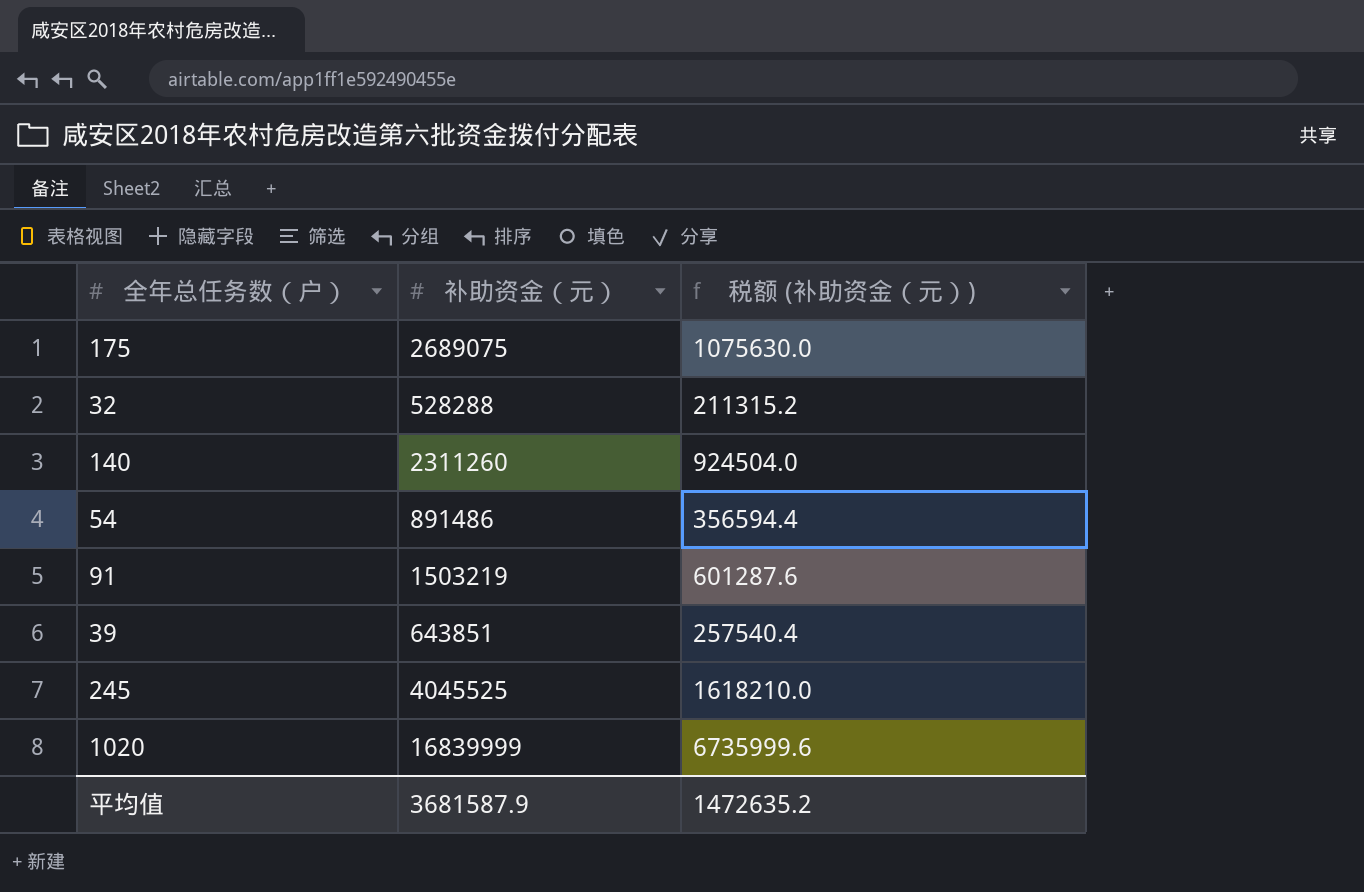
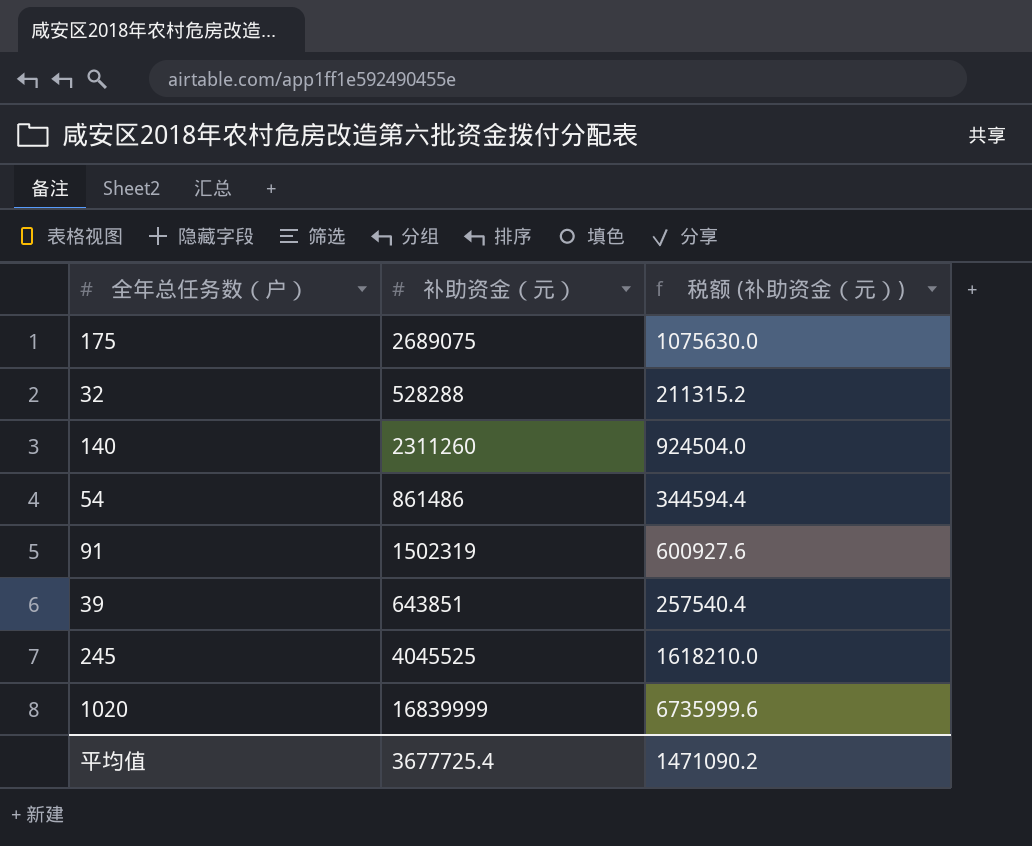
54 | 补助资金（元）: 891486 -> 861486
54 | 税额 (补助资金（元）): 356594.4 -> 344594.4
91 | 补助资金（元）: 1503219 -> 1502319
91 | 税额 (补助资金（元）): 601287.6 -> 600927.6
平均值 | 补助资金（元）: 3681587.9 -> 3677725.4
平均值 | 税额 (补助资金（元）): 1472635.2 -> 1471090.2

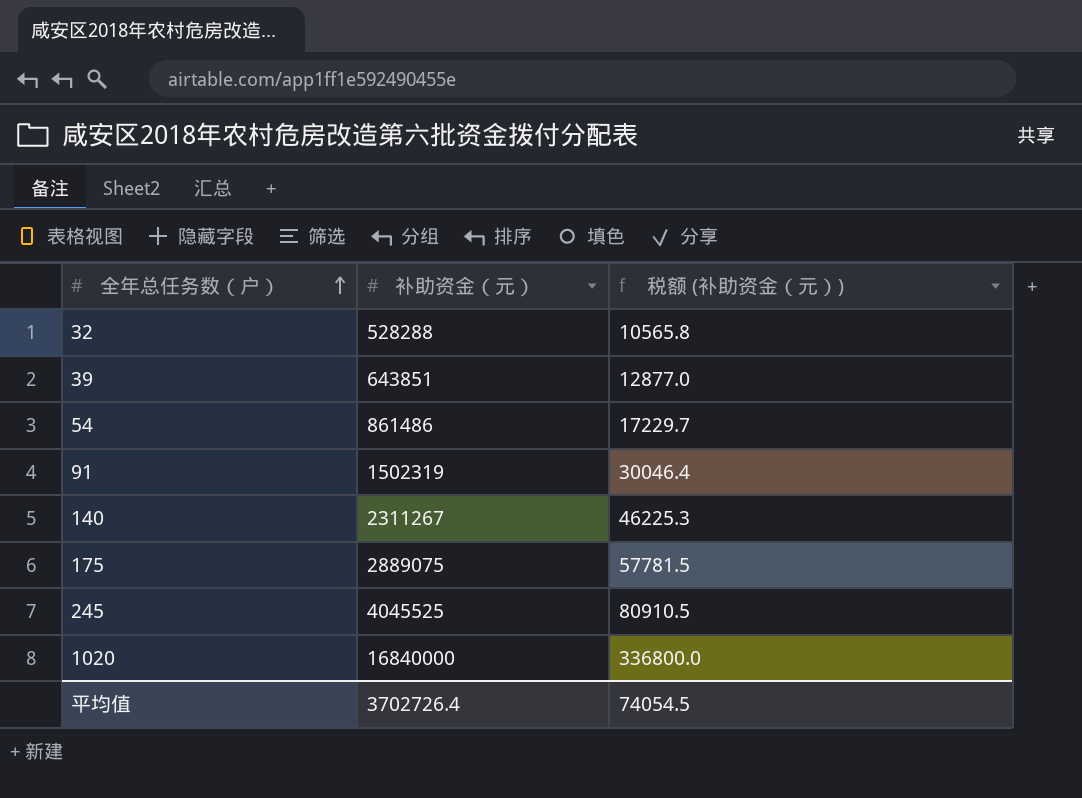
row order: none -> 全年总任务数（户） ascending
column 税额 (补助资金（元）) | formula: [补助资金（元）] * 0.4 -> [补助资金（元）] * 0.02
140 | 补助资金（元）: 2311260 -> 2311267
175 | 补助资金（元）: 2689075 -> 2889075
1020 | 补助资金（元）: 16839999 -> 16840000
平均值 | 补助资金（元）: 3677725.4 -> 3702726.4
平均值 | 税额 (补助资金（元）): 1471090.2 -> 74054.5

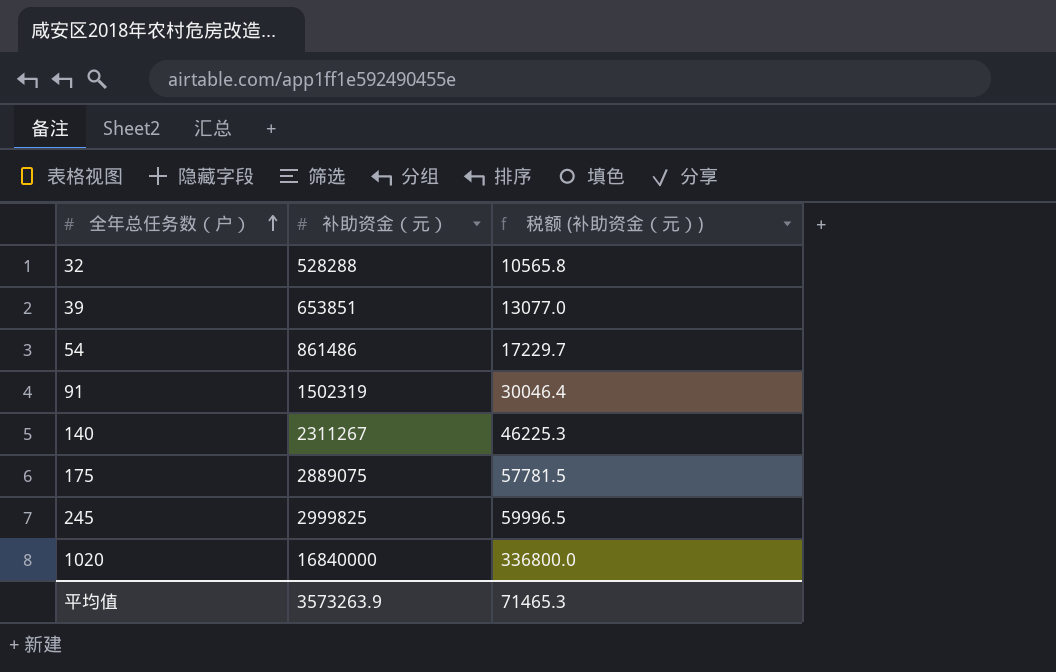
39 | 补助资金（元）: 643851 -> 653851
39 | 税额 (补助资金（元）): 12877.0 -> 13077.0
245 | 补助资金（元）: 4045525 -> 2999825
245 | 税额 (补助资金（元）): 80910.5 -> 59996.5
平均值 | 补助资金（元）: 3702726.4 -> 3573263.9
平均值 | 税额 (补助资金（元）): 74054.5 -> 71465.3

